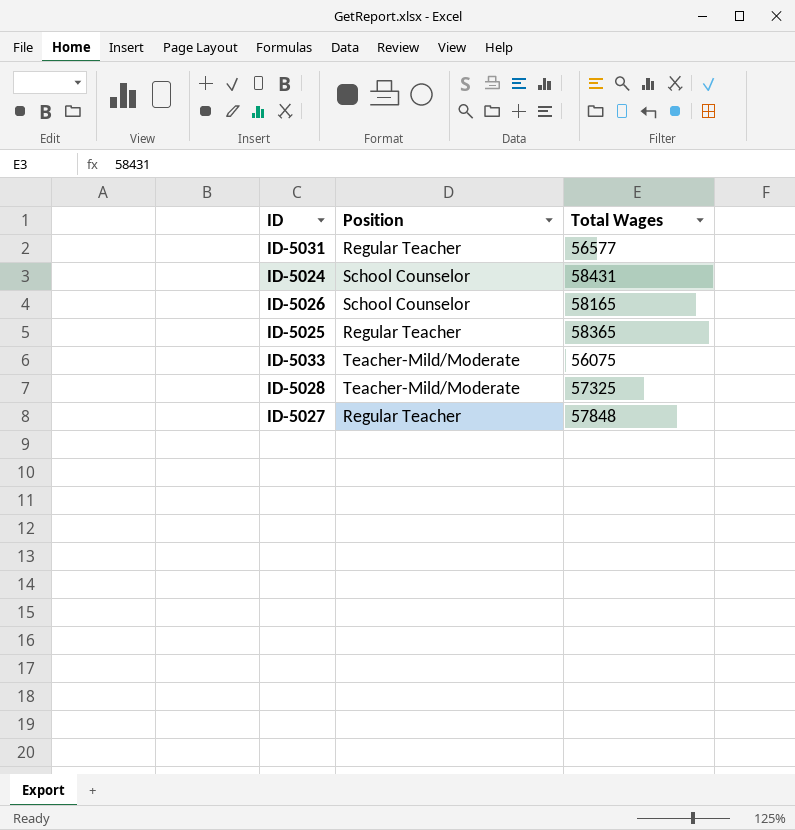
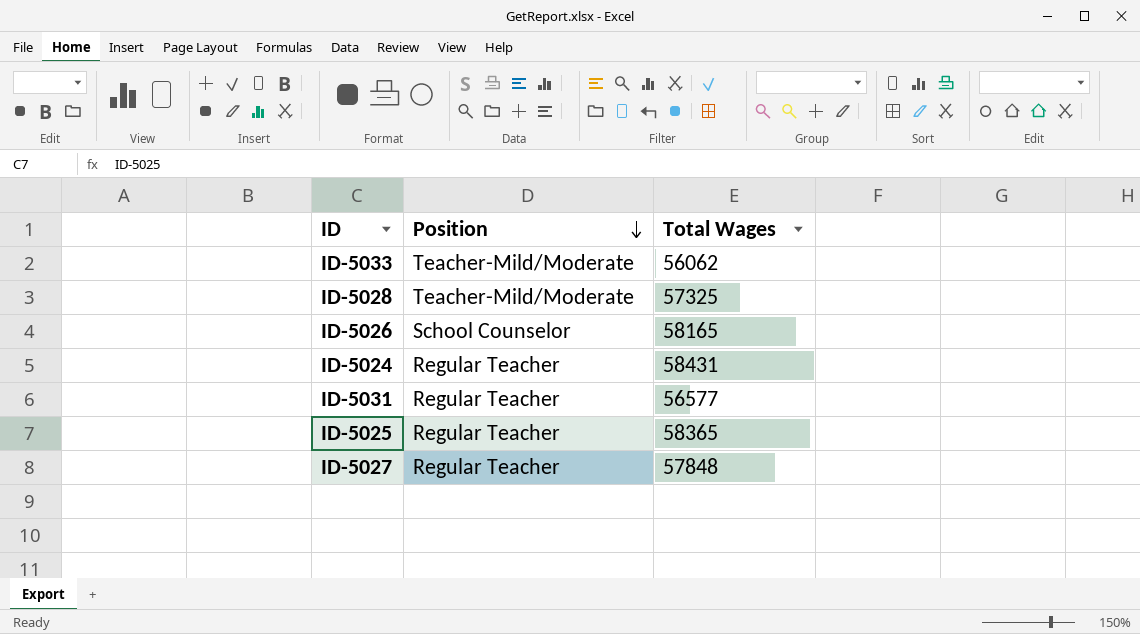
row order: none -> Position descending
ID-5033 | Total Wages: 56075 -> 56062
ID-5024 | Position: School Counselor -> Regular Teacher

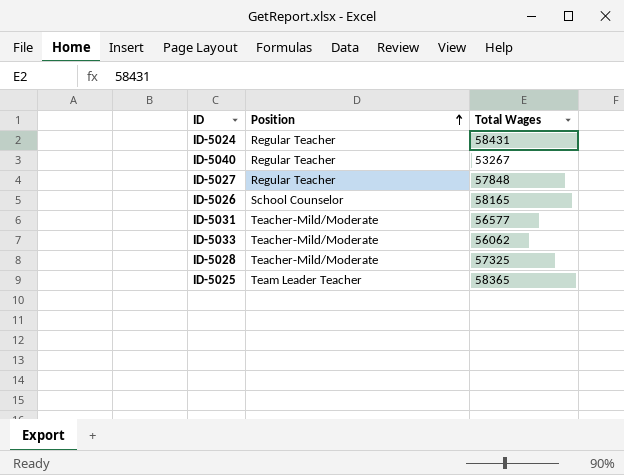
row order: Position descending -> Position ascending
row ID-5040: none -> Regular Teacher | 53267
ID-5031 | Position: Regular Teacher -> Teacher-Mild/Moderate
ID-5025 | Position: Regular Teacher -> Team Leader Teacher

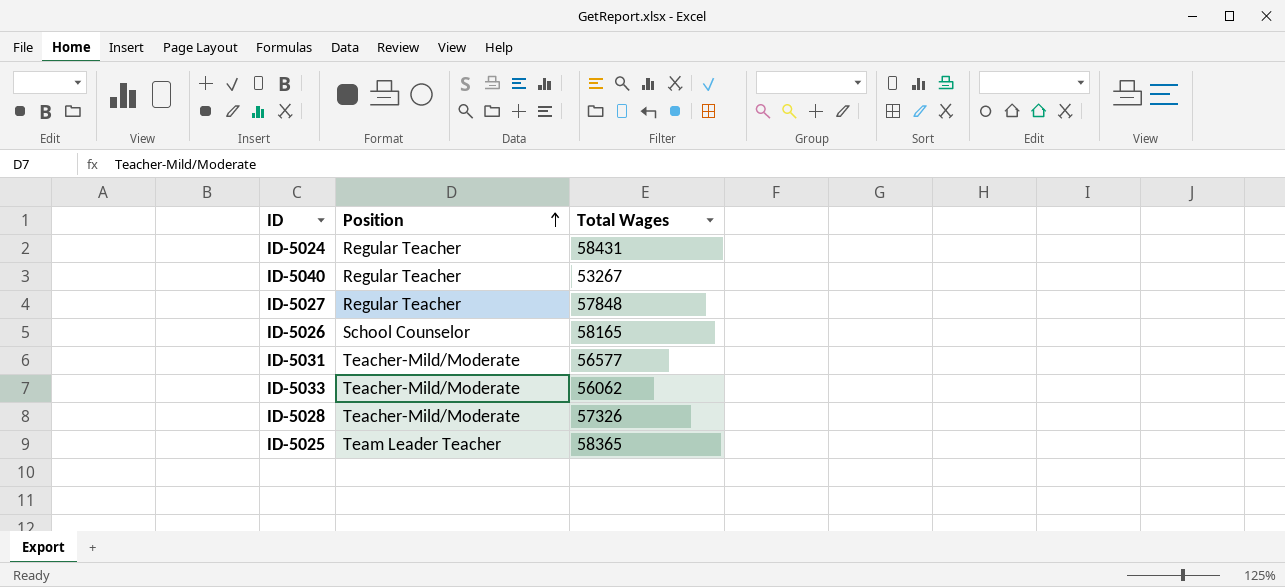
ID-5028 | Total Wages: 57325 -> 57326

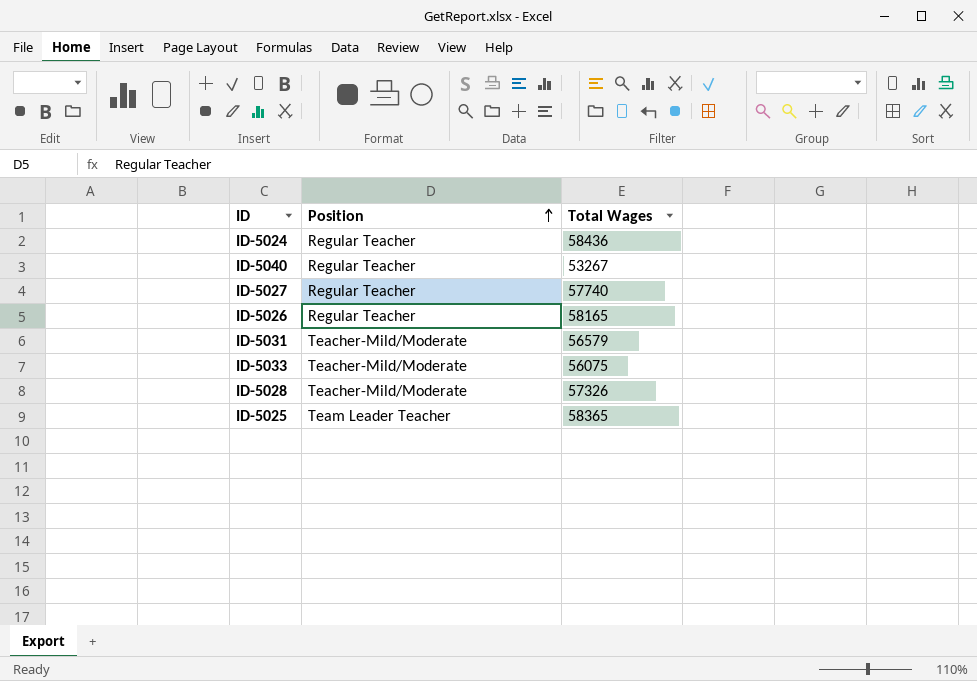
ID-5024 | Total Wages: 58431 -> 58436
ID-5027 | Total Wages: 57848 -> 57740
ID-5026 | Position: School Counselor -> Regular Teacher
ID-5031 | Total Wages: 56577 -> 56579
ID-5033 | Total Wages: 56062 -> 56075

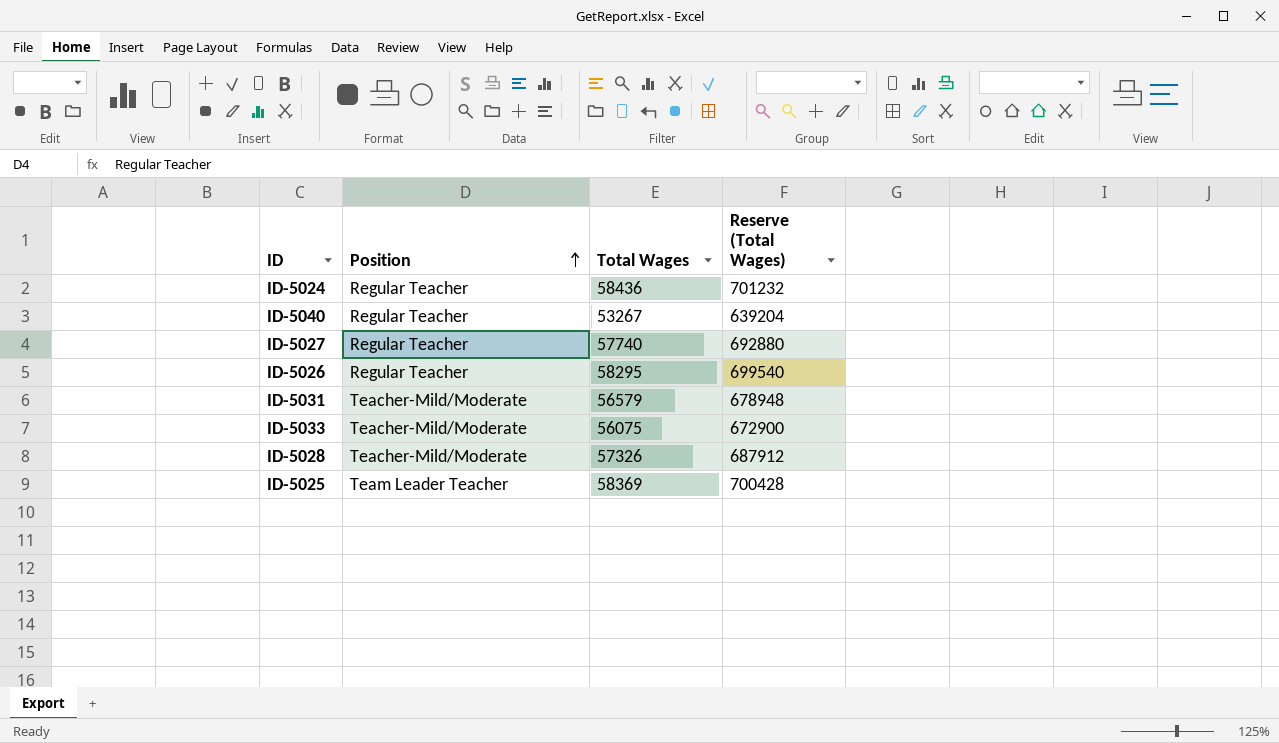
column Reserve (Total Wages) | formula: none -> [Total Wages] * 12
ID-5026 | Total Wages: 58165 -> 58295
ID-5025 | Total Wages: 58365 -> 58369

